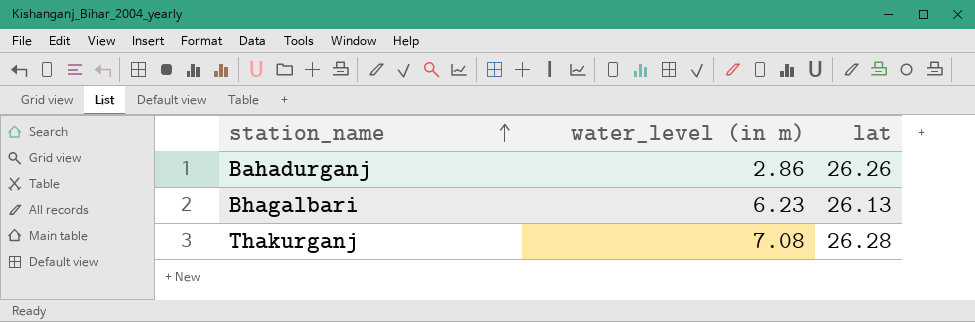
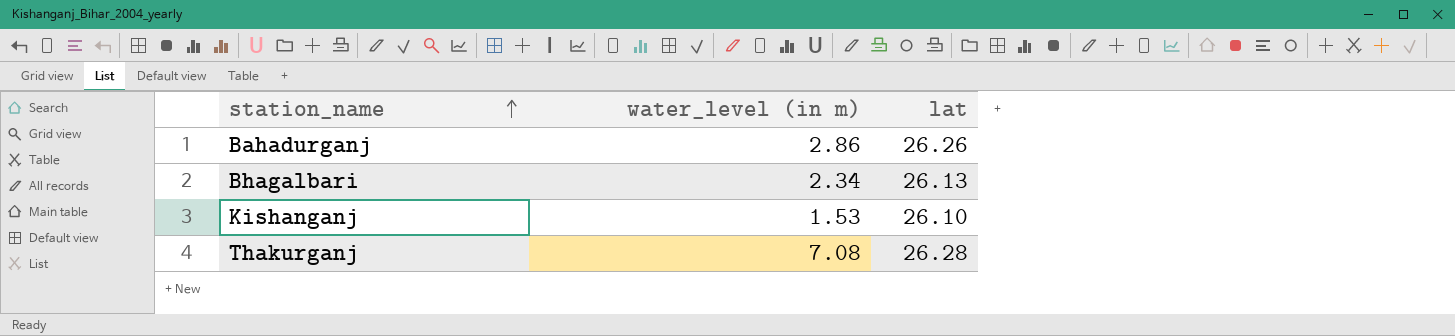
Bhagalbari | water_level (in m): 6.23 -> 2.34
row Kishanganj: none -> 1.53 | 26.10

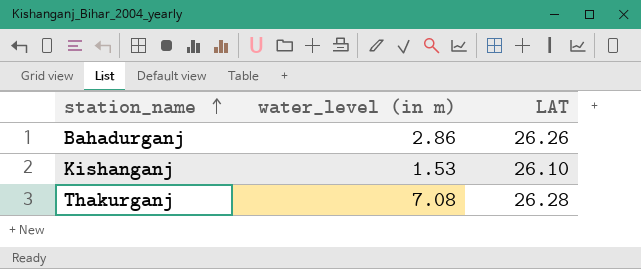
column name: lat -> LAT
row Bhagalbari: 2.34 | 26.13 -> none

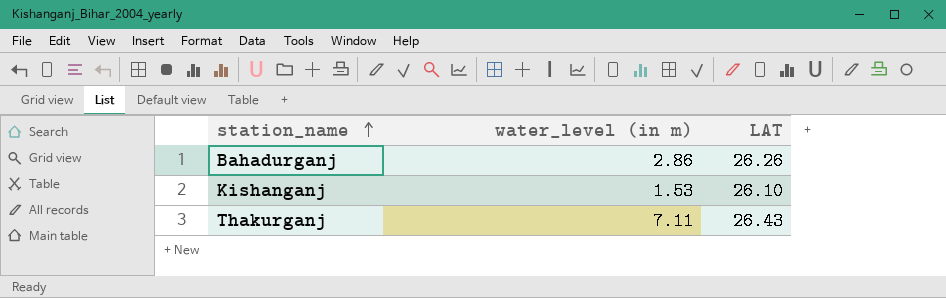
Thakurganj | water_level (in m): 7.08 -> 7.11
Thakurganj | LAT: 26.28 -> 26.43

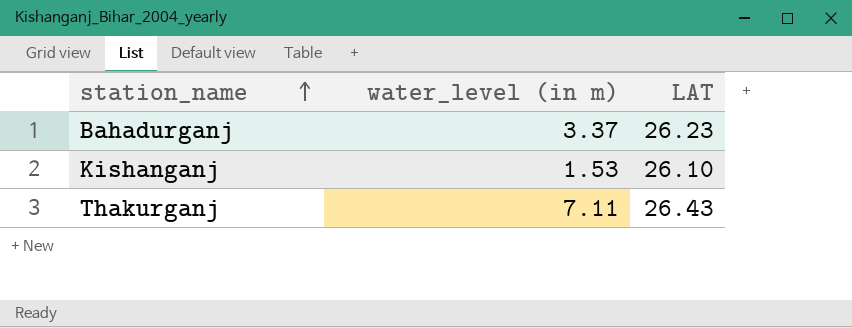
Bahadurganj | water_level (in m): 2.86 -> 3.37
Bahadurganj | LAT: 26.26 -> 26.23

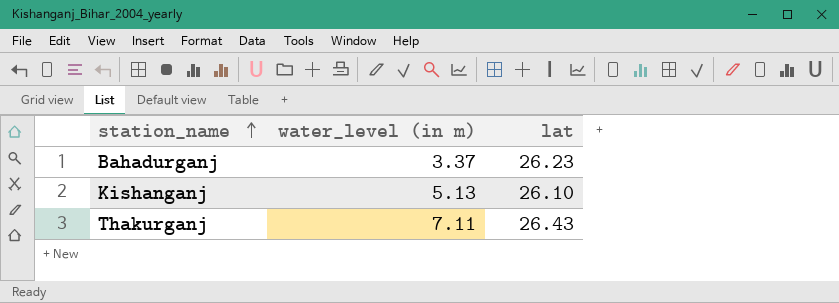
column name: LAT -> lat
Kishanganj | water_level (in m): 1.53 -> 5.13

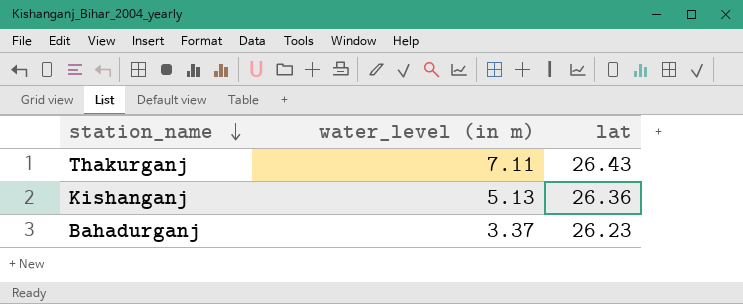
row order: station_name ascending -> station_name descending
Kishanganj | lat: 26.10 -> 26.36

